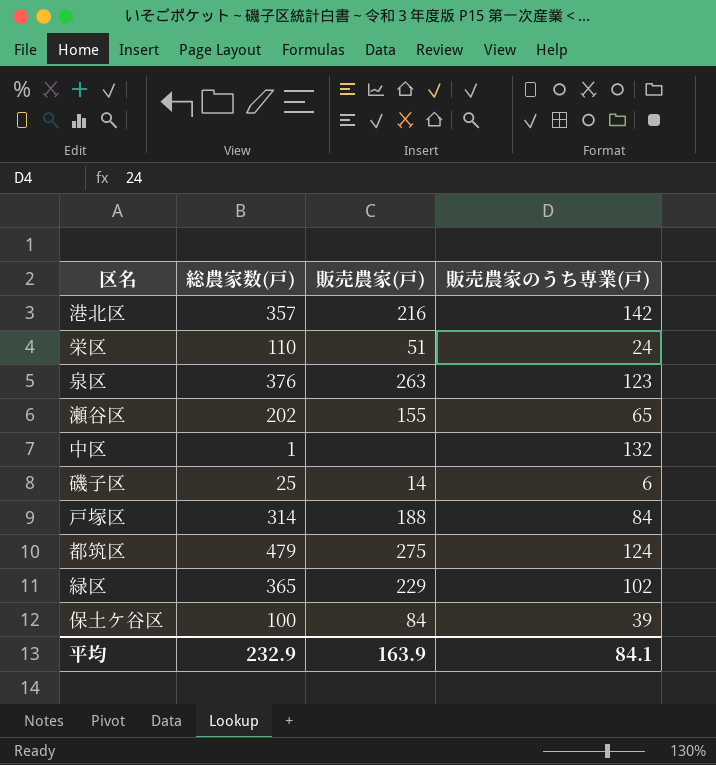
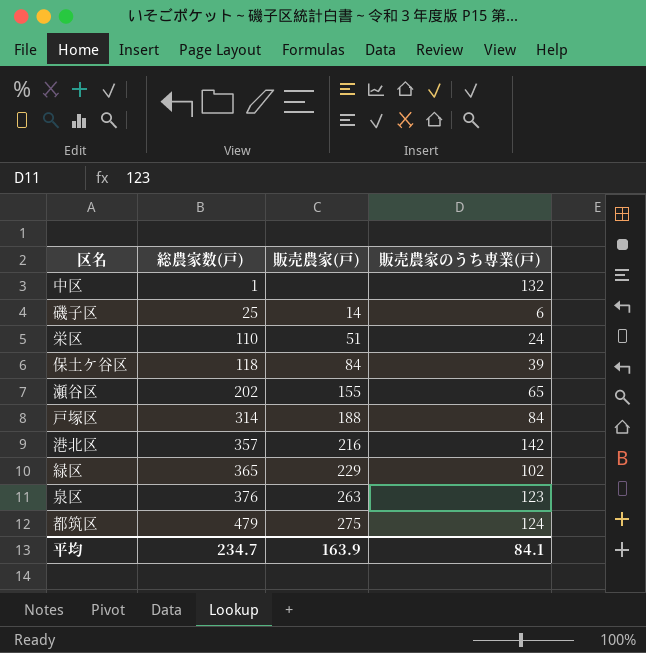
row order: none -> 総農家数(戸) ascending
保土ケ谷区 | 総農家数(戸): 100 -> 118
平均 | 総農家数(戸): 232.9 -> 234.7

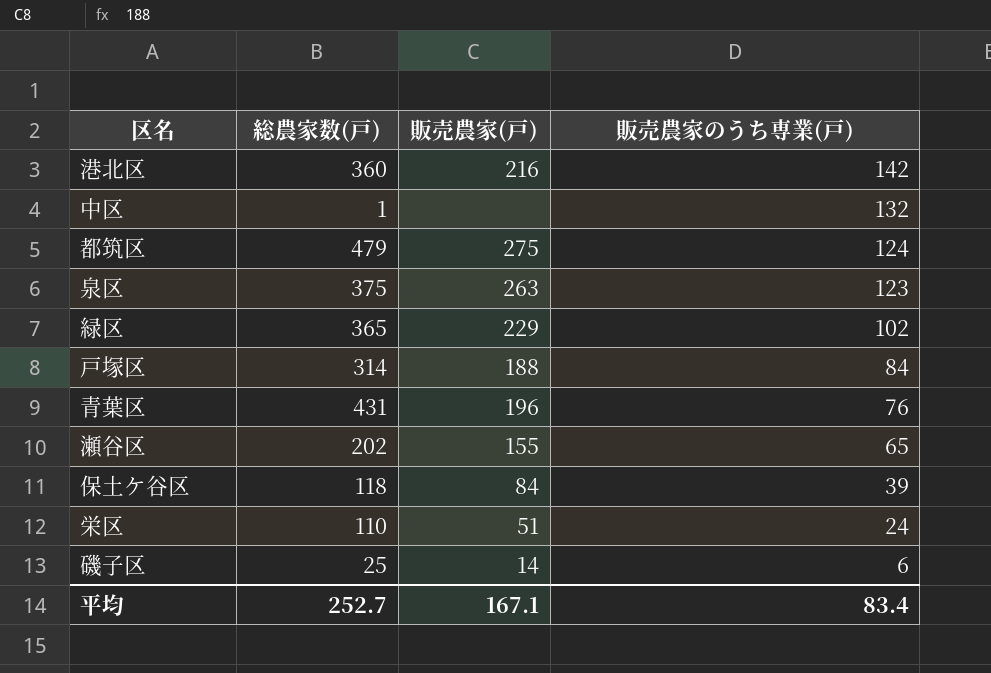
row order: 総農家数(戸) ascending -> 販売農家のうち専業(戸) descending
港北区 | 総農家数(戸): 357 -> 360
泉区 | 総農家数(戸): 376 -> 375
row 青葉区: none -> 431 | 196 | 76
平均 | 総農家数(戸): 234.7 -> 252.7
平均 | 販売農家(戸): 163.9 -> 167.1
平均 | 販売農家のうち専業(戸): 84.1 -> 83.4

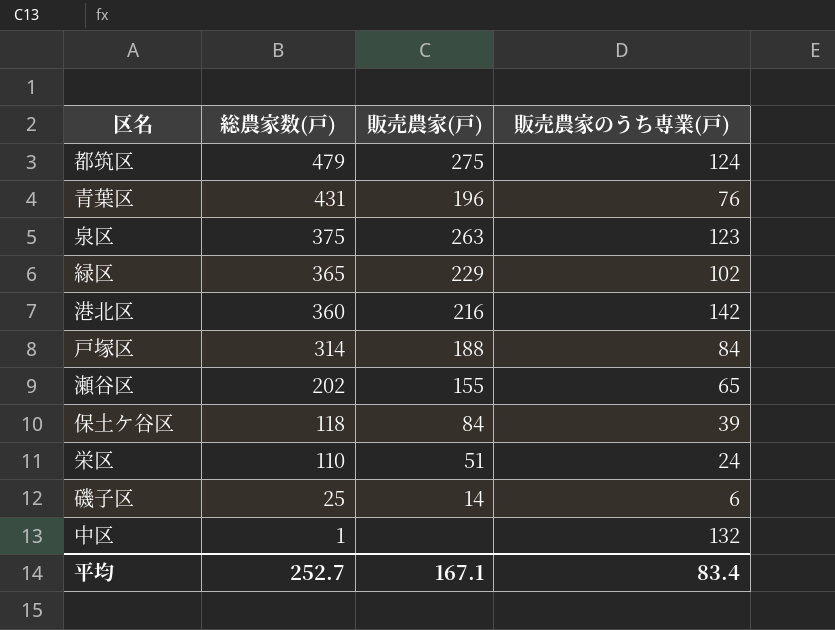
row order: 販売農家のうち専業(戸) descending -> 総農家数(戸) descending

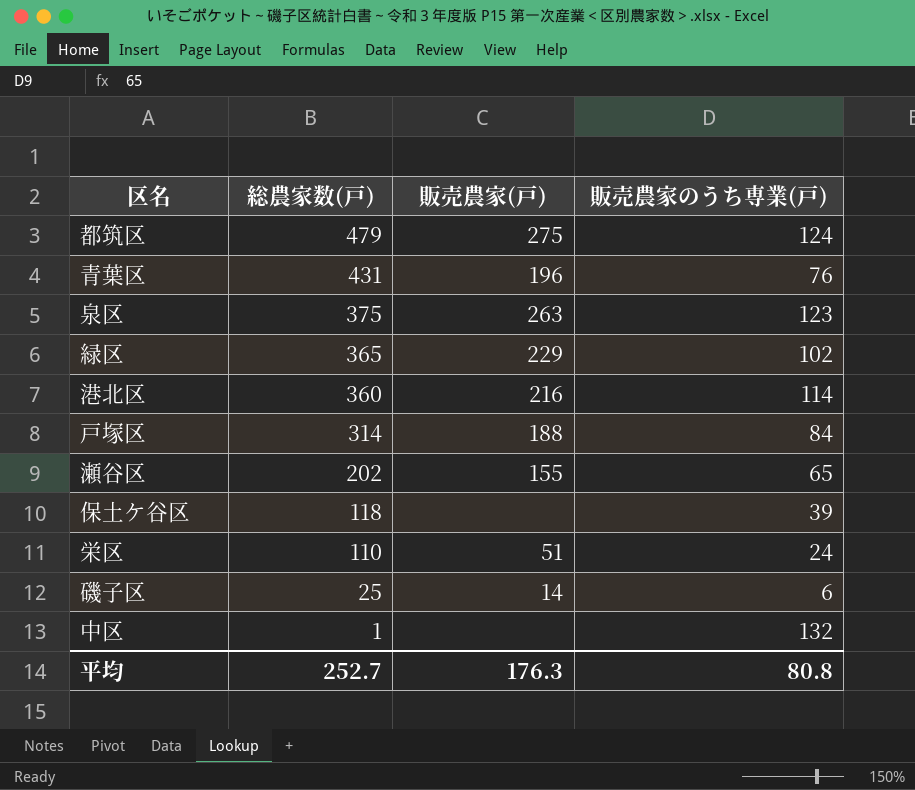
港北区 | 販売農家のうち専業(戸): 142 -> 114
保土ケ谷区 | 販売農家(戸): 84 -> none
平均 | 販売農家(戸): 167.1 -> 176.3
平均 | 販売農家のうち専業(戸): 83.4 -> 80.8

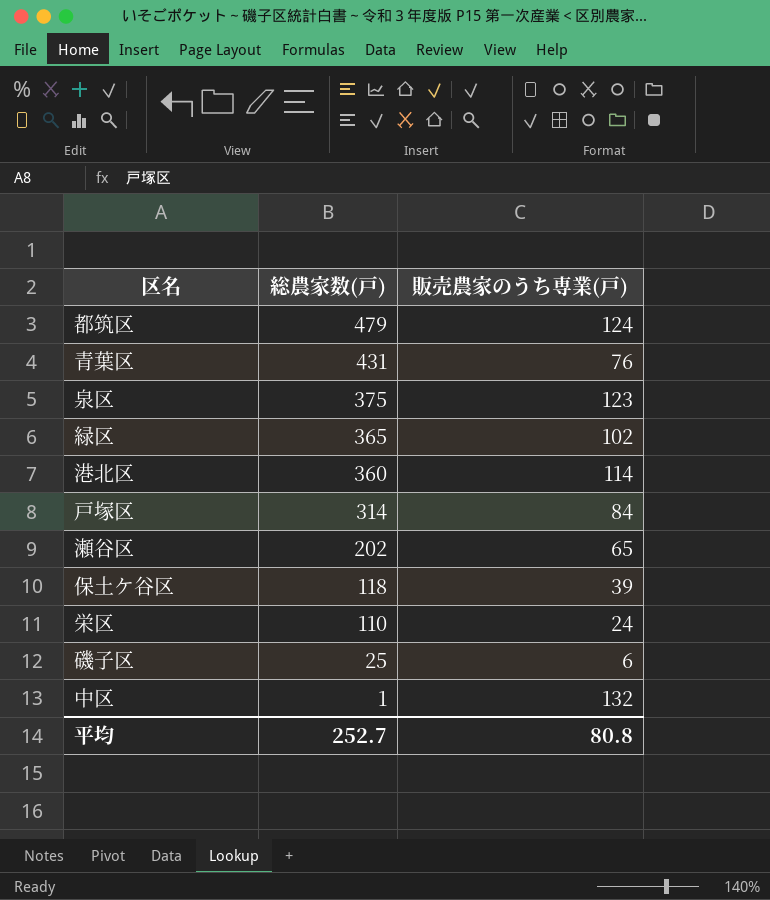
column 販売農家(戸) | position: 3 -> none

